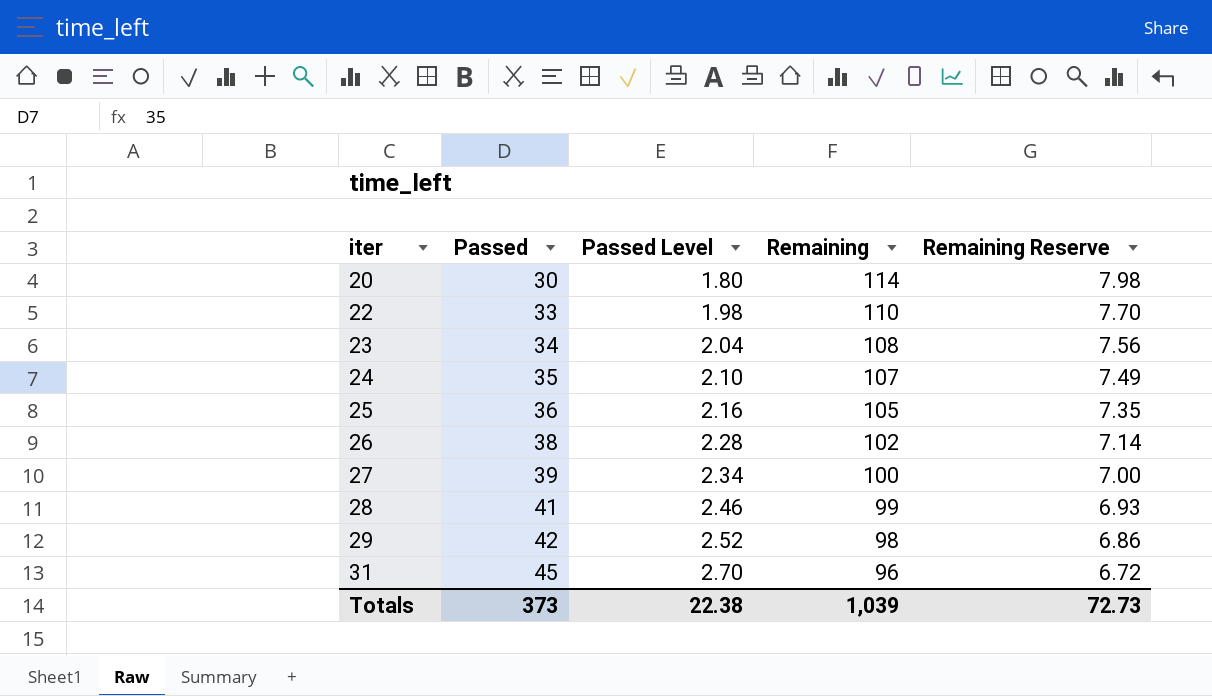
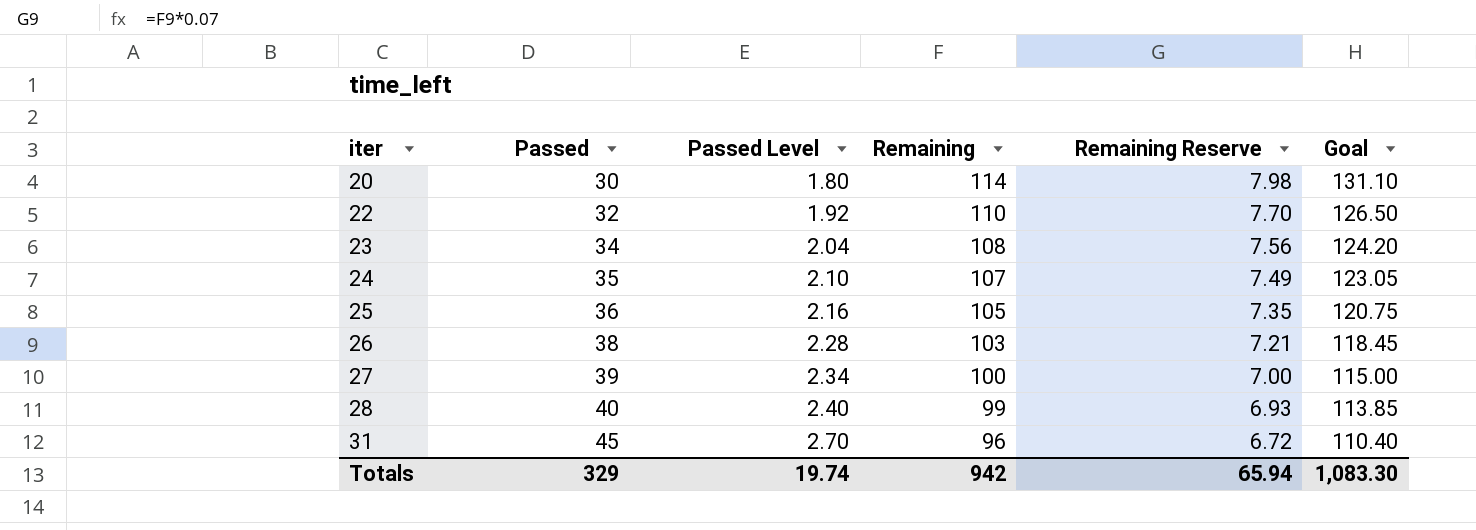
column Goal | formula: none -> [Remaining] * 1.15
row 29: 42 | 2.52 | 98 | 6.86 -> none
22 | Passed: 33 -> 32
22 | Passed Level: 1.98 -> 1.92
26 | Remaining: 102 -> 103
26 | Remaining Reserve: 7.14 -> 7.21
28 | Passed: 41 -> 40
28 | Passed Level: 2.46 -> 2.40
Totals | Passed: 373 -> 329
Totals | Passed Level: 22.38 -> 19.74
Totals | Remaining: 1,039 -> 942
Totals | Remaining Reserve: 72.73 -> 65.94

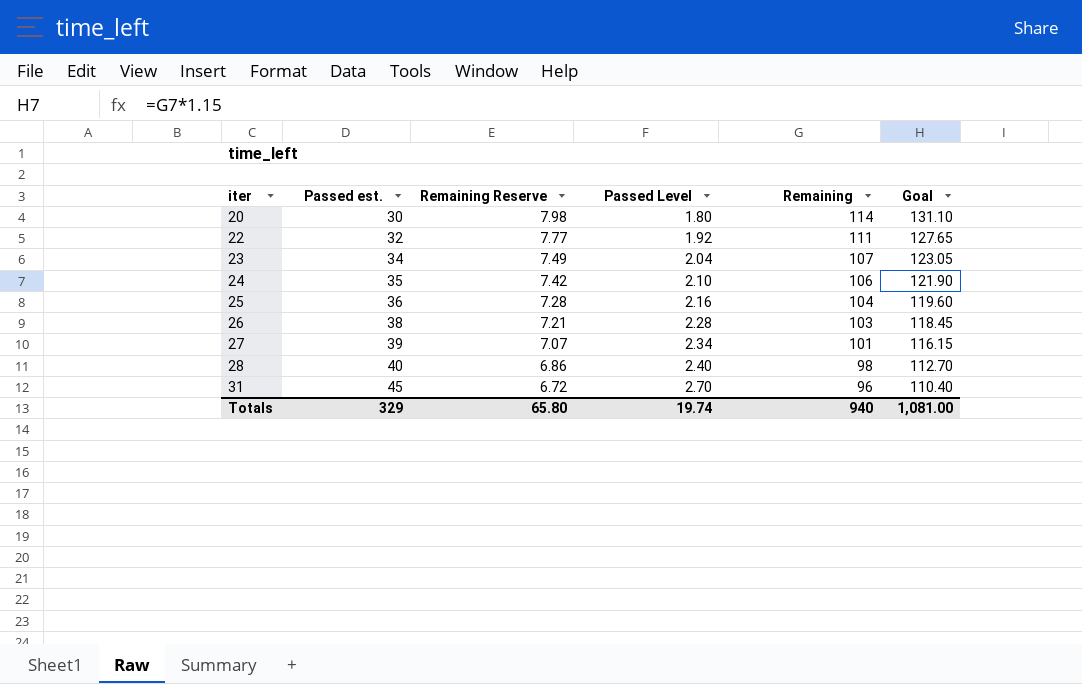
column name: Passed -> Passed est.
column Remaining Reserve | position: 5 -> 3
22 | Remaining Reserve: 7.70 -> 7.77
22 | Remaining: 110 -> 111
22 | Goal: 126.50 -> 127.65
23 | Remaining Reserve: 7.56 -> 7.49
23 | Remaining: 108 -> 107
23 | Goal: 124.20 -> 123.05
24 | Remaining Reserve: 7.49 -> 7.42
24 | Remaining: 107 -> 106
24 | Goal: 123.05 -> 121.90
25 | Remaining Reserve: 7.35 -> 7.28
25 | Remaining: 105 -> 104
25 | Goal: 120.75 -> 119.60
27 | Remaining Reserve: 7.00 -> 7.07
27 | Remaining: 100 -> 101
27 | Goal: 115.00 -> 116.15
28 | Remaining Reserve: 6.93 -> 6.86
28 | Remaining: 99 -> 98
28 | Goal: 113.85 -> 112.70
Totals | Remaining Reserve: 65.94 -> 65.80
Totals | Remaining: 942 -> 940
Totals | Goal: 1,083.30 -> 1,081.00

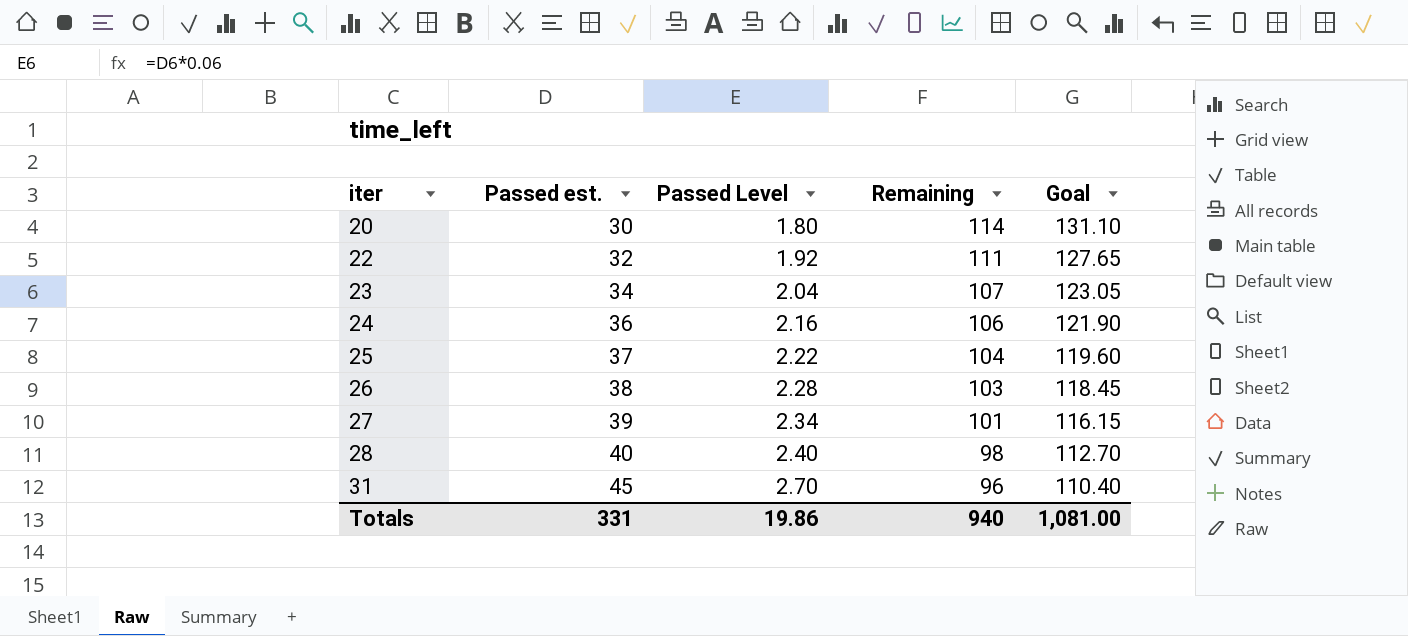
column Remaining Reserve | formula: [Remaining] * 0.07 -> none
24 | Passed est.: 35 -> 36
24 | Passed Level: 2.10 -> 2.16
25 | Passed est.: 36 -> 37
25 | Passed Level: 2.16 -> 2.22
Totals | Passed est.: 329 -> 331
Totals | Passed Level: 19.74 -> 19.86

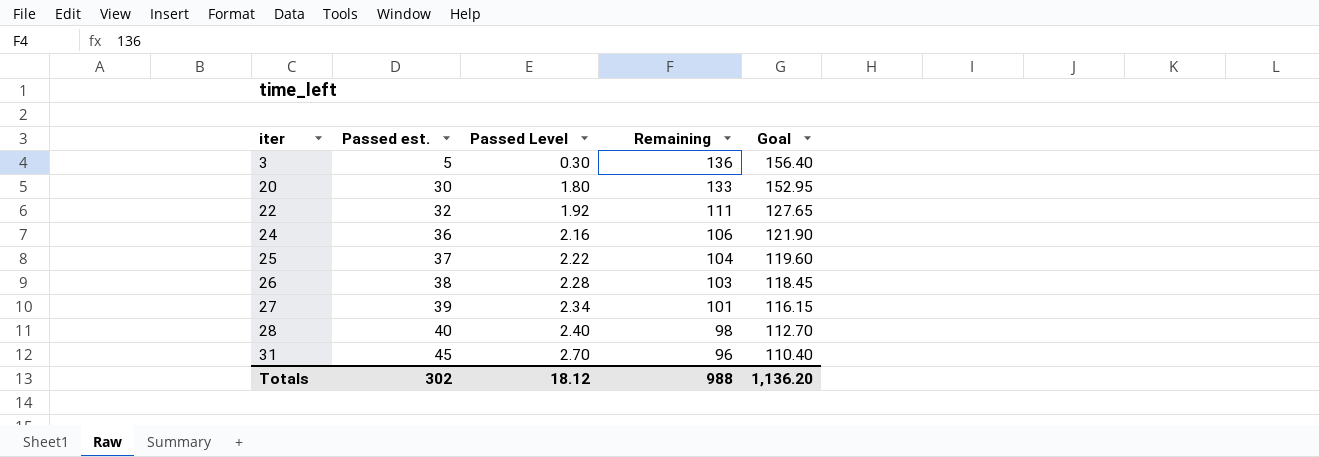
row 23: 34 | 2.04 | 107 | 123.05 -> none
row 3: none -> 5 | 0.30 | 136 | 156.40
20 | Remaining: 114 -> 133
20 | Goal: 131.10 -> 152.95
Totals | Passed est.: 331 -> 302
Totals | Passed Level: 19.86 -> 18.12
Totals | Remaining: 940 -> 988
Totals | Goal: 1,081.00 -> 1,136.20

